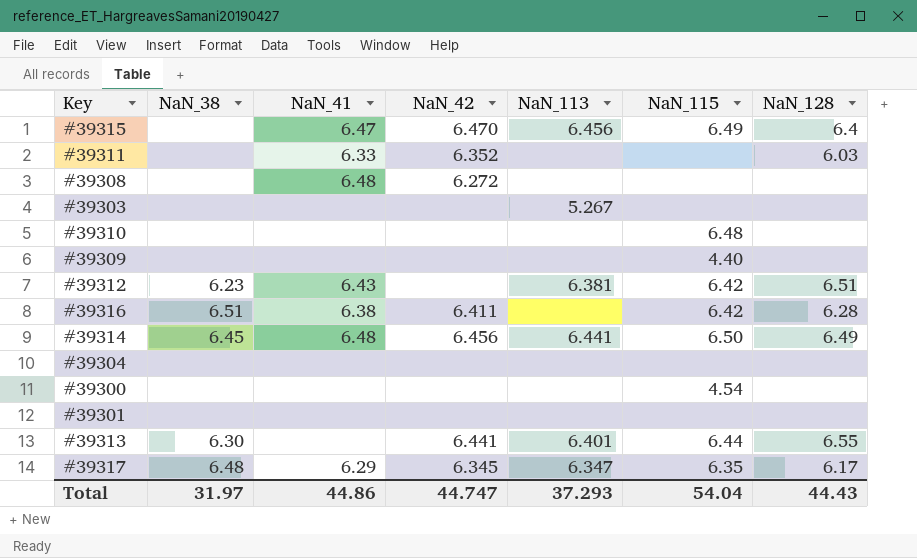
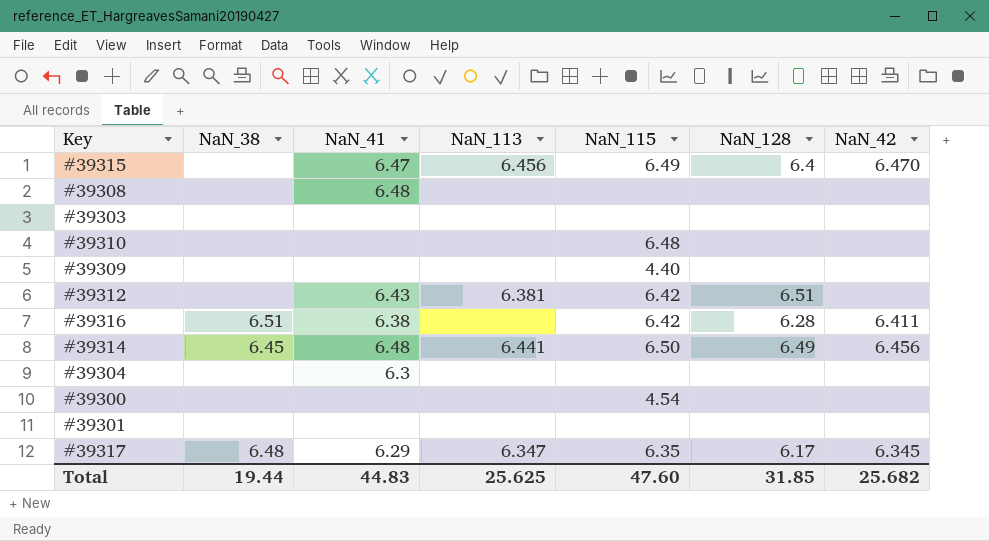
column NaN_42 | position: 4 -> 7
row #39311: none | 6.33 | 6.352 | none | none | 6.03 -> none
row #39313: 6.30 | none | 6.441 | 6.401 | 6.44 | 6.55 -> none
#39308 | NaN_42: 6.272 -> none
#39303 | NaN_113: 5.267 -> none
#39312 | NaN_38: 6.23 -> none
#39304 | NaN_41: none -> 6.3
Total | NaN_38: 31.97 -> 19.44
Total | NaN_41: 44.86 -> 44.83
Total | NaN_113: 37.293 -> 25.625
Total | NaN_115: 54.04 -> 47.60
Total | NaN_128: 44.43 -> 31.85
Total | NaN_42: 44.747 -> 25.682

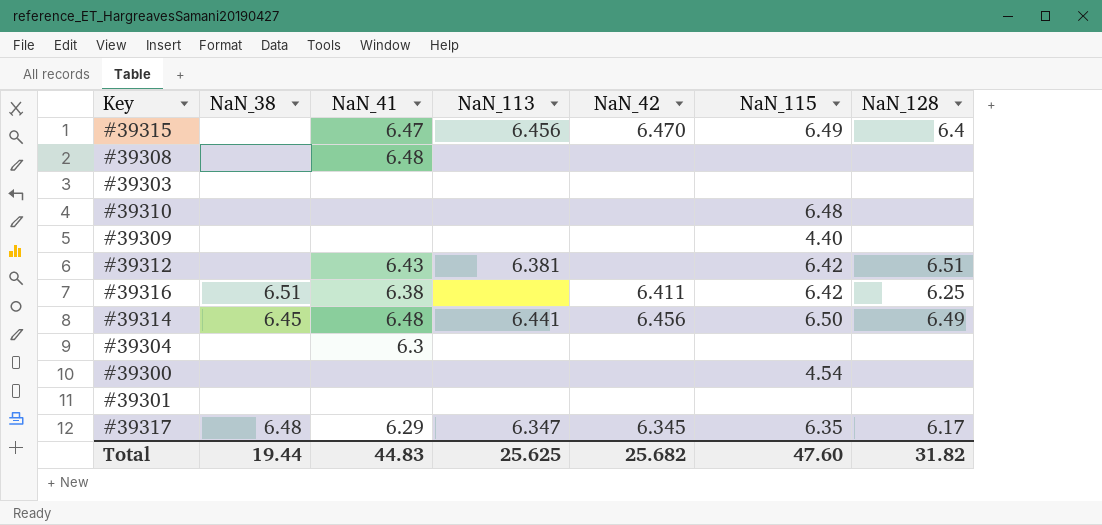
column NaN_42 | position: 7 -> 5
#39316 | NaN_128: 6.28 -> 6.25
Total | NaN_128: 31.85 -> 31.82

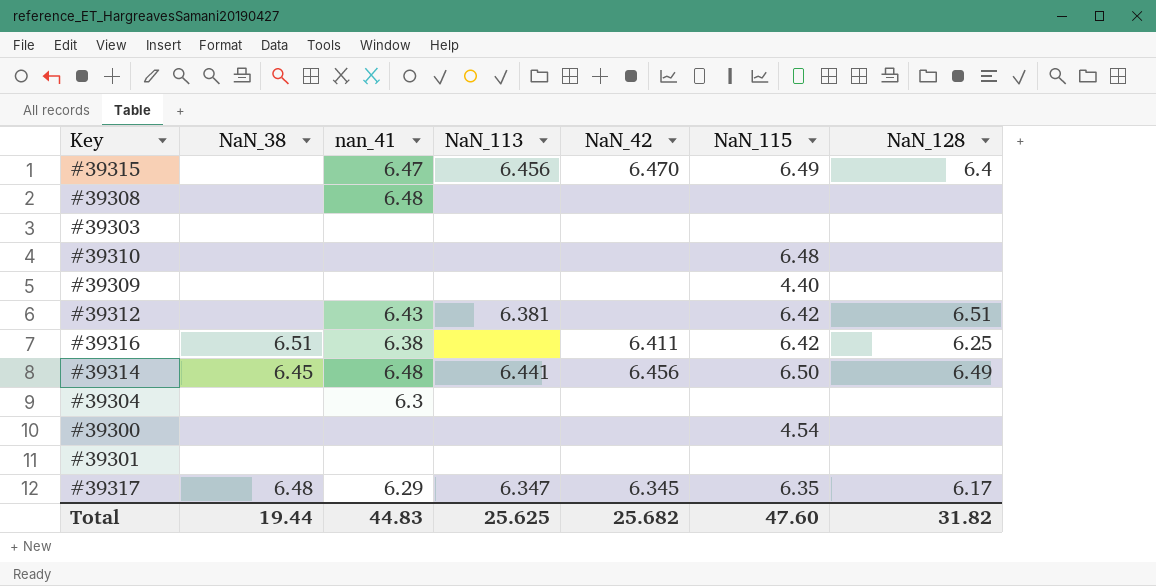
column name: NaN_41 -> nan_41

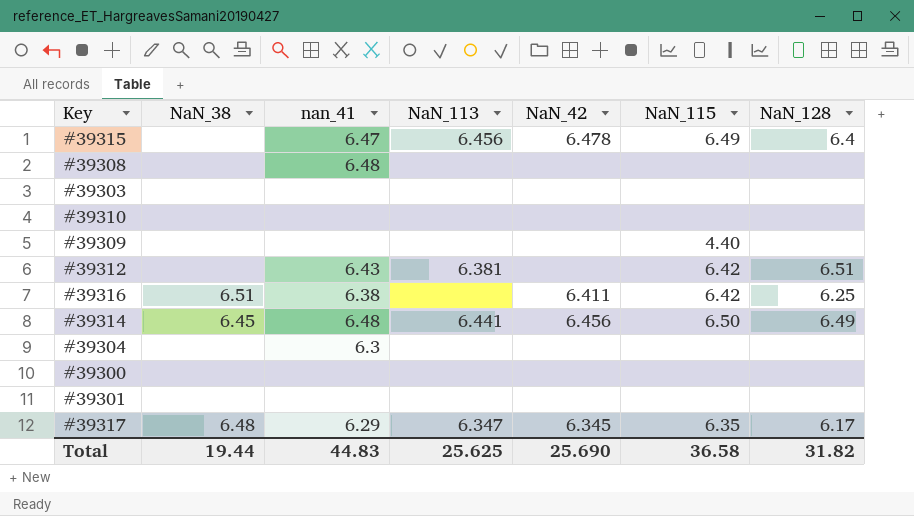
#39315 | NaN_42: 6.470 -> 6.478
#39310 | NaN_115: 6.48 -> none
#39300 | NaN_115: 4.54 -> none
Total | NaN_42: 25.682 -> 25.690
Total | NaN_115: 47.60 -> 36.58

